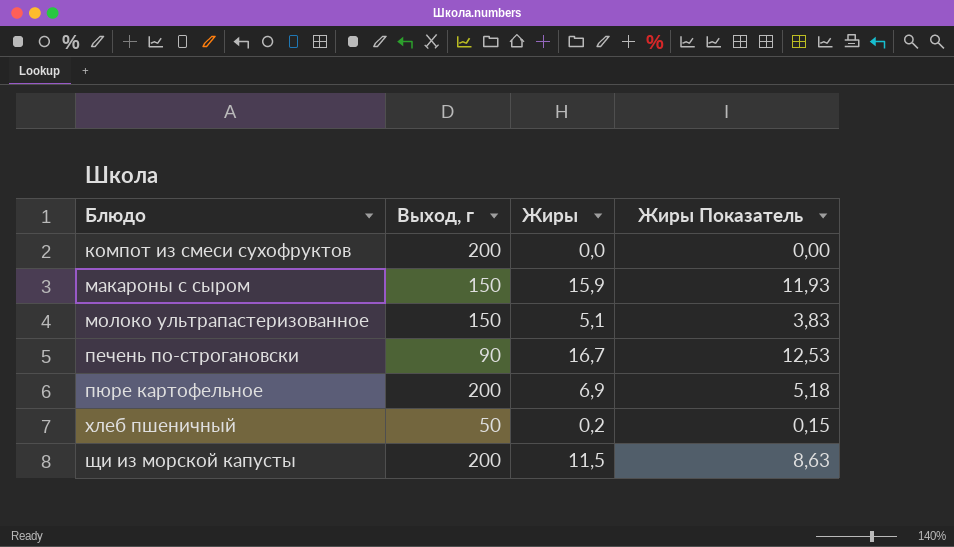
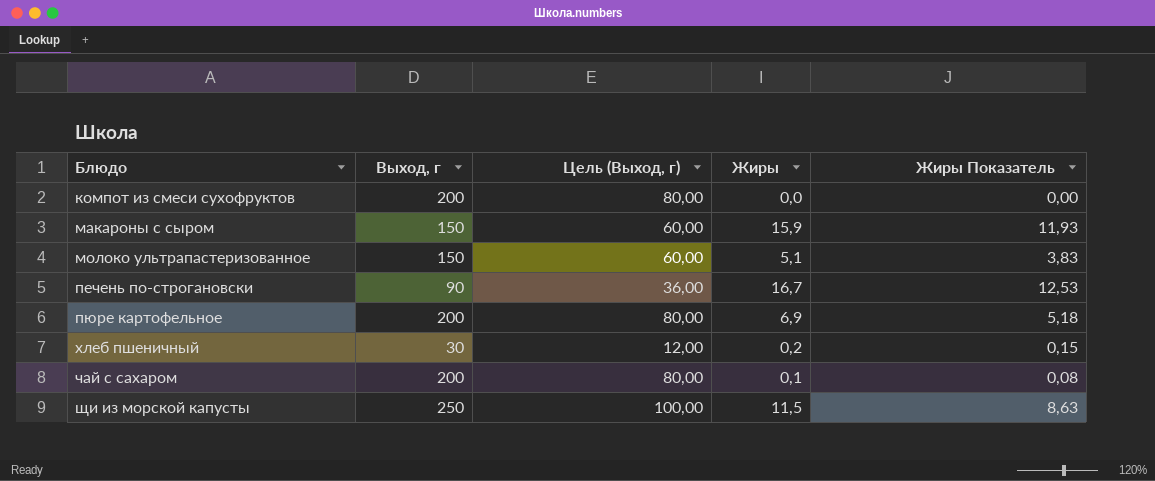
column Цель (Выход, г) | formula: none -> [Выход, г] * 0,4
хлеб пшеничный | Выход, г: 50 -> 30
row чай с сахаром: none -> 200 | 80,00 | 0,1 | 0,08
щи из морской капусты | Выход, г: 200 -> 250

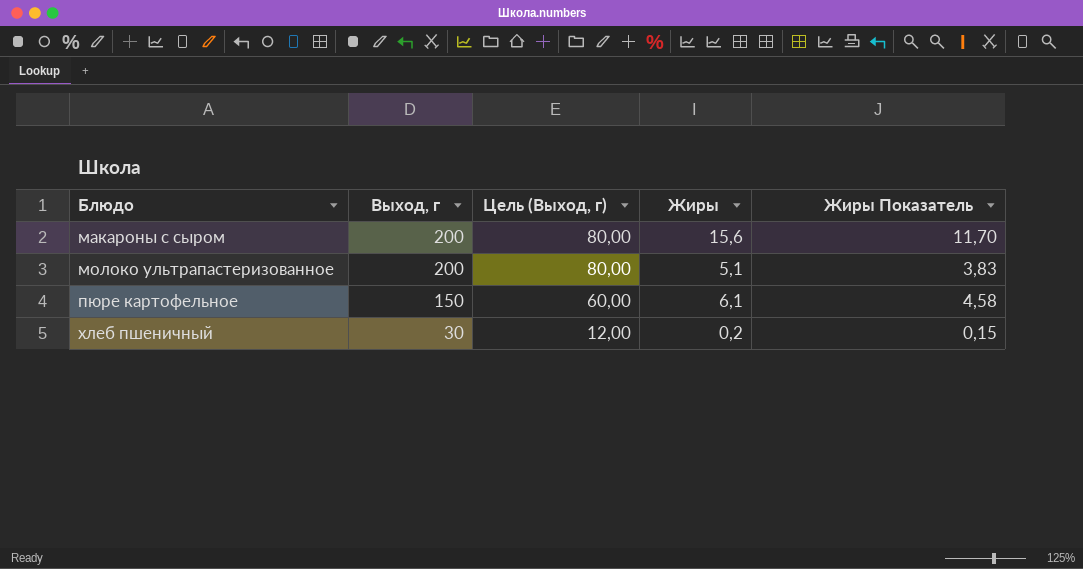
row компот из смеси сухофруктов: 200 | 80,00 | 0,0 | 0,00 -> none
row печень по-строгановски: 90 | 36,00 | 16,7 | 12,53 -> none
row чай с сахаром: 200 | 80,00 | 0,1 | 0,08 -> none
row щи из морской капусты: 250 | 100,00 | 11,5 | 8,63 -> none
макароны с сыром | Выход, г: 150 -> 200
макароны с сыром | Цель (Выход, г): 60,00 -> 80,00
макароны с сыром | Жиры: 15,9 -> 15,6
макароны с сыром | Жиры Показатель: 11,93 -> 11,70
молоко ультрапастеризованное | Выход, г: 150 -> 200
молоко ультрапастеризованное | Цель (Выход, г): 60,00 -> 80,00
пюре картофельное | Выход, г: 200 -> 150
пюре картофельное | Цель (Выход, г): 80,00 -> 60,00
пюре картофельное | Жиры: 6,9 -> 6,1
пюре картофельное | Жиры Показатель: 5,18 -> 4,58

